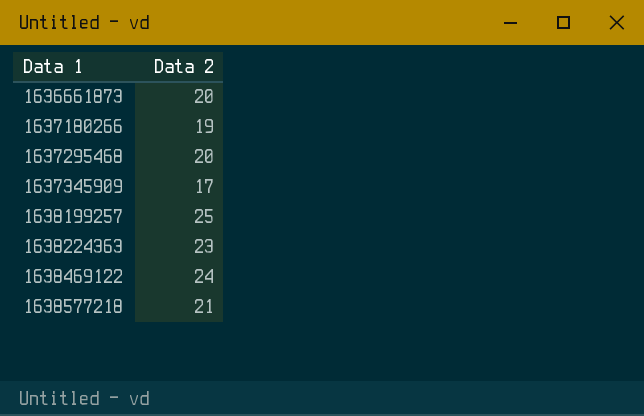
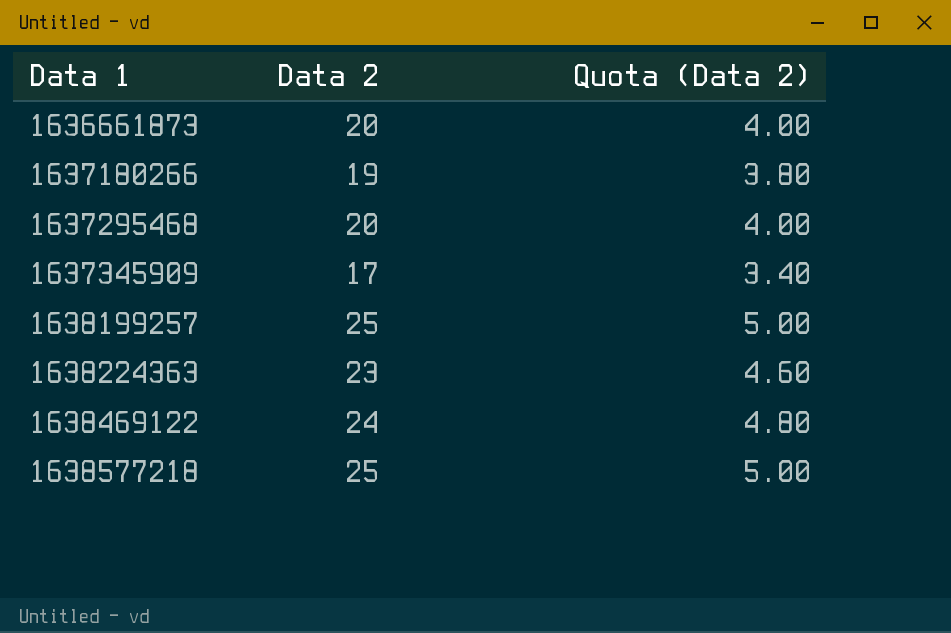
column Quota (Data 2) | formula: none -> [Data 2] * 0.2
1638577218 | Data 2: 21 -> 25

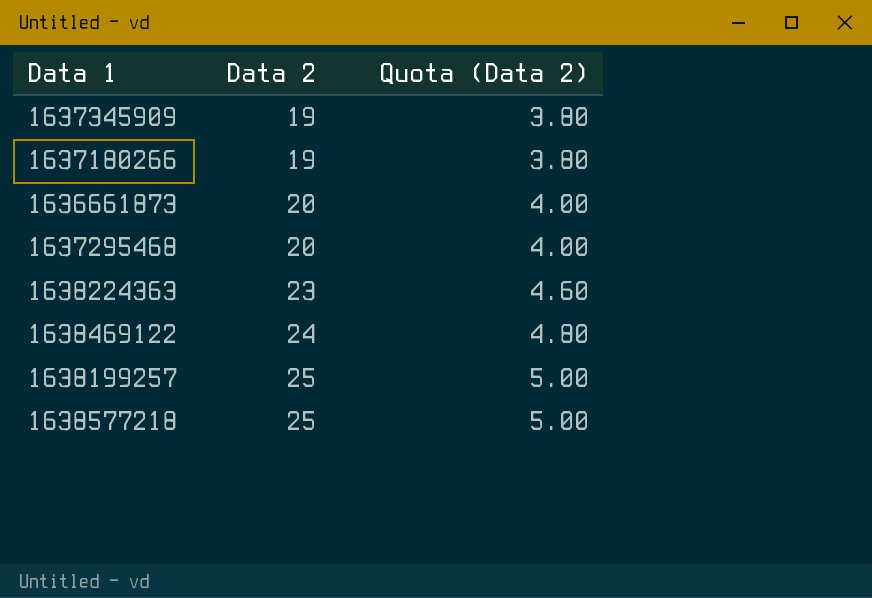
row order: Data 1 ascending -> Data 2 ascending
1637345909 | Data 2: 17 -> 19
1637345909 | Quota (Data 2): 3.40 -> 3.80

